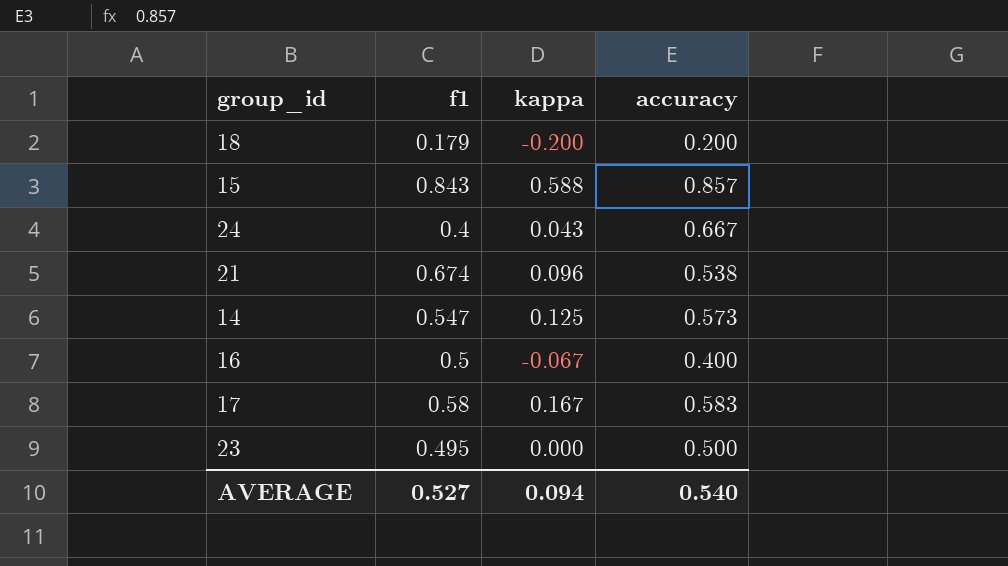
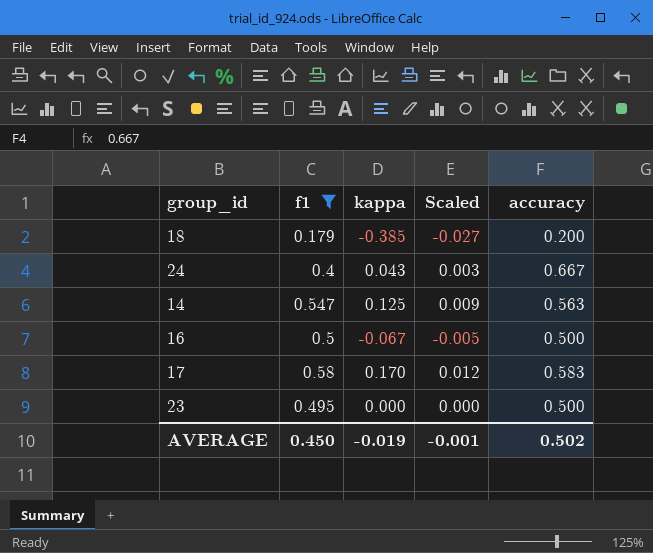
filter: none -> f1 <= 0.58
column Scaled | formula: none -> [kappa] * 0.07
18 | kappa: -0.200 -> -0.385
14 | accuracy: 0.573 -> 0.563
16 | accuracy: 0.400 -> 0.500
17 | kappa: 0.167 -> 0.170
AVERAGE | f1: 0.527 -> 0.450
AVERAGE | kappa: 0.094 -> -0.019
AVERAGE | accuracy: 0.540 -> 0.502

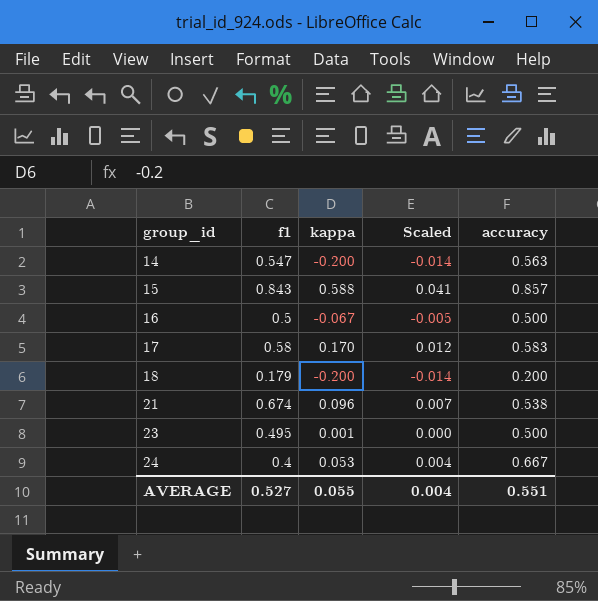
filter: f1 <= 0.58 -> none
row order: none -> group_id ascending
14 | kappa: 0.125 -> -0.200
14 | Scaled: 0.009 -> -0.014
18 | kappa: -0.385 -> -0.200
18 | Scaled: -0.027 -> -0.014
23 | kappa: 0.000 -> 0.001
24 | kappa: 0.043 -> 0.053
24 | Scaled: 0.003 -> 0.004
AVERAGE | f1: 0.450 -> 0.527
AVERAGE | kappa: -0.019 -> 0.055
AVERAGE | Scaled: -0.001 -> 0.004
AVERAGE | accuracy: 0.502 -> 0.551

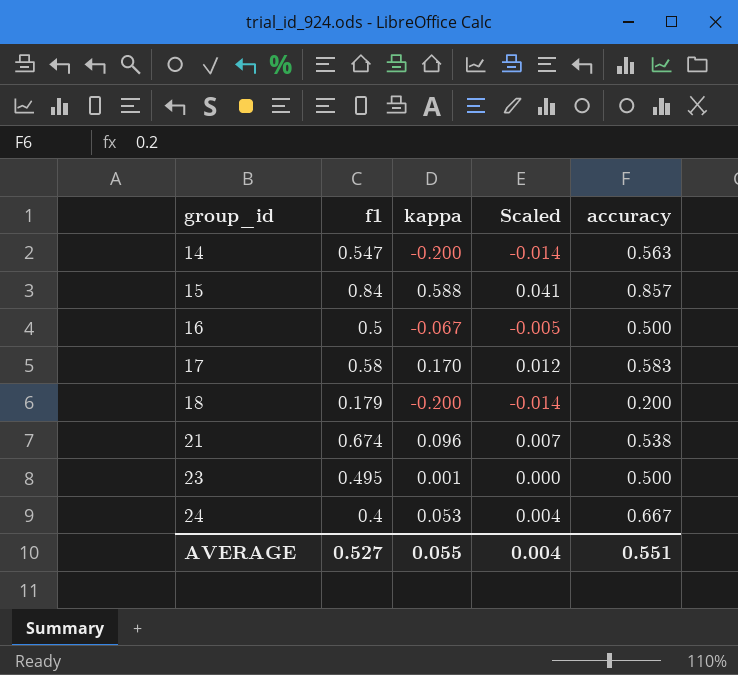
15 | f1: 0.843 -> 0.84

